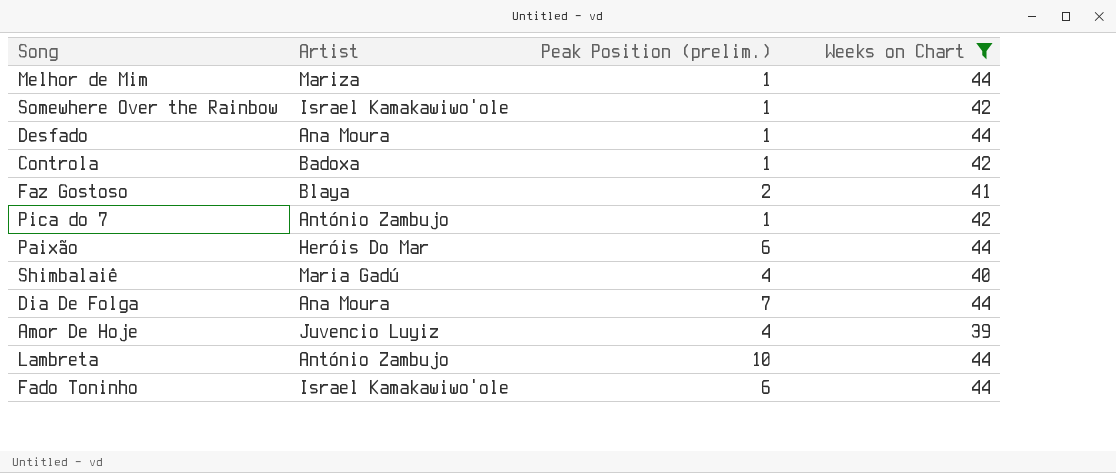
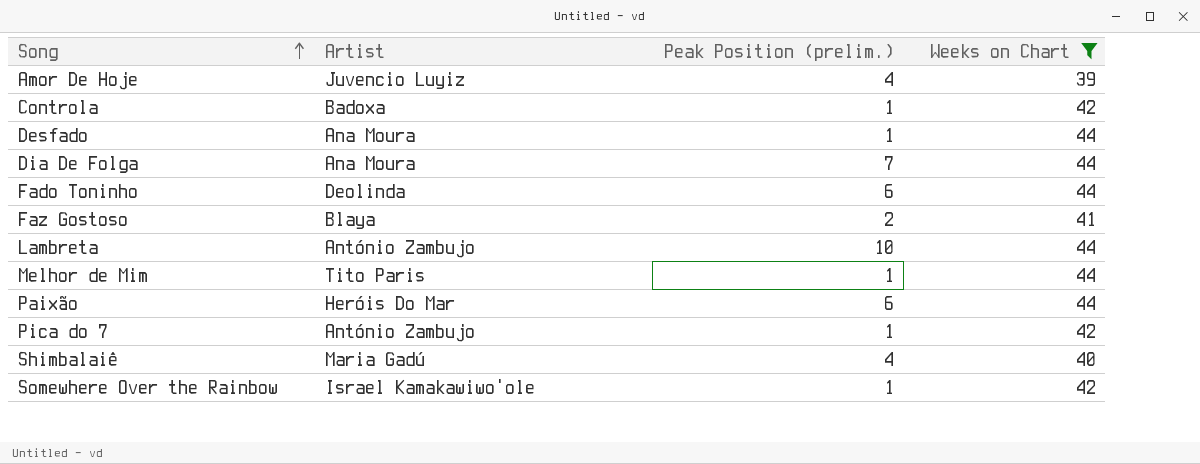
row order: none -> Song ascending
Fado Toninho | Artist: Israel Kamakawiwo'ole -> Deolinda
Melhor de Mim | Artist: Mariza -> Tito Paris

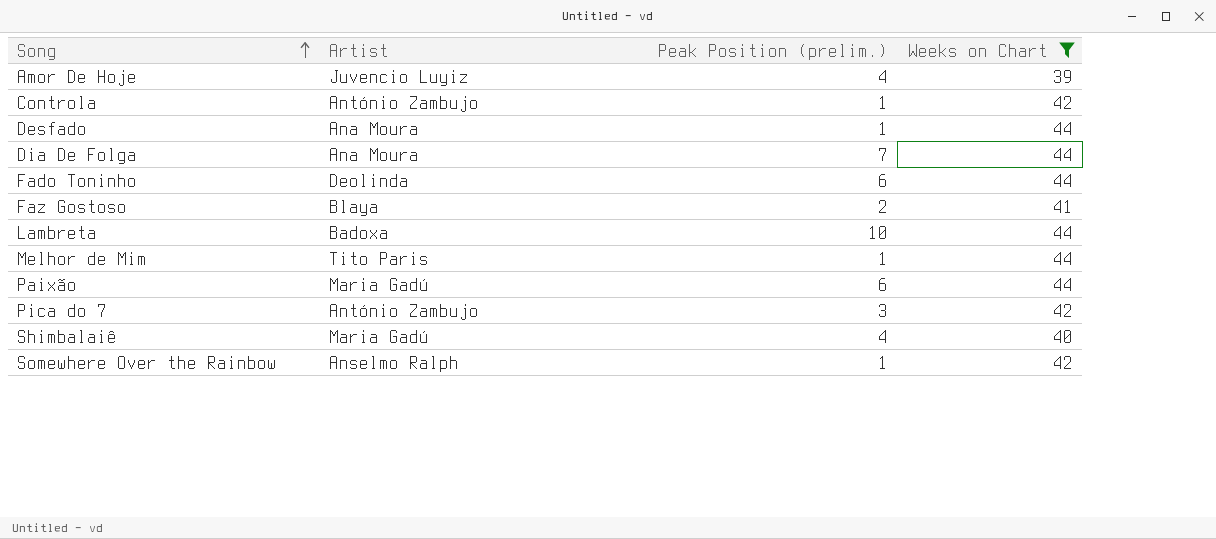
Controla | Artist: Badoxa -> António Zambujo
Lambreta | Artist: António Zambujo -> Badoxa
Paixão | Artist: Heróis Do Mar -> Maria Gadú
Pica do 7 | Peak Position (prelim.): 1 -> 3
Somewhere Over the Rainbow | Artist: Israel Kamakawiwo'ole -> Anselmo Ralph

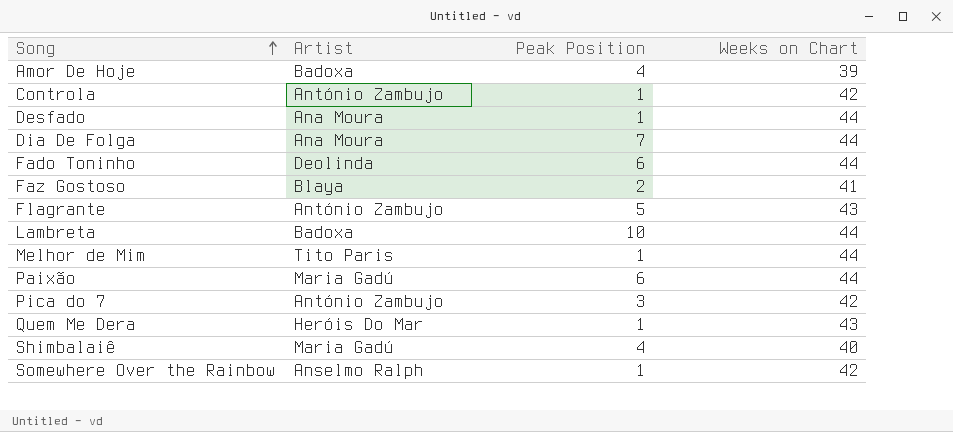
filter: Weeks on Chart != 43 -> none
column name: Peak Position (prelim.) -> Peak Position
Amor De Hoje | Artist: Juvencio Luyiz -> Badoxa

